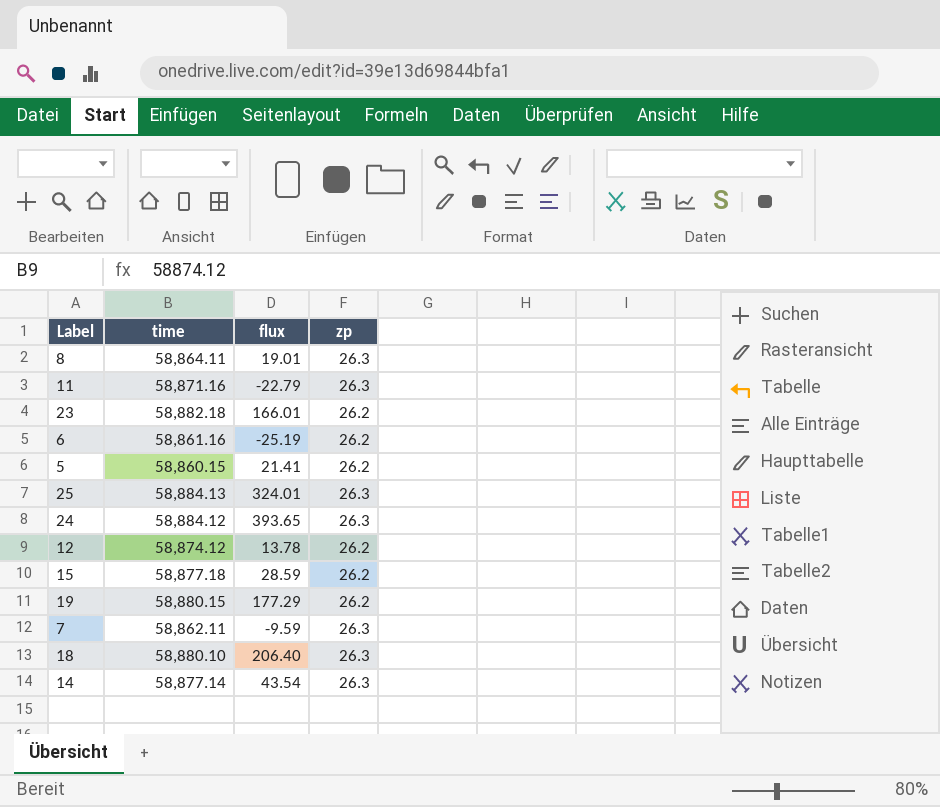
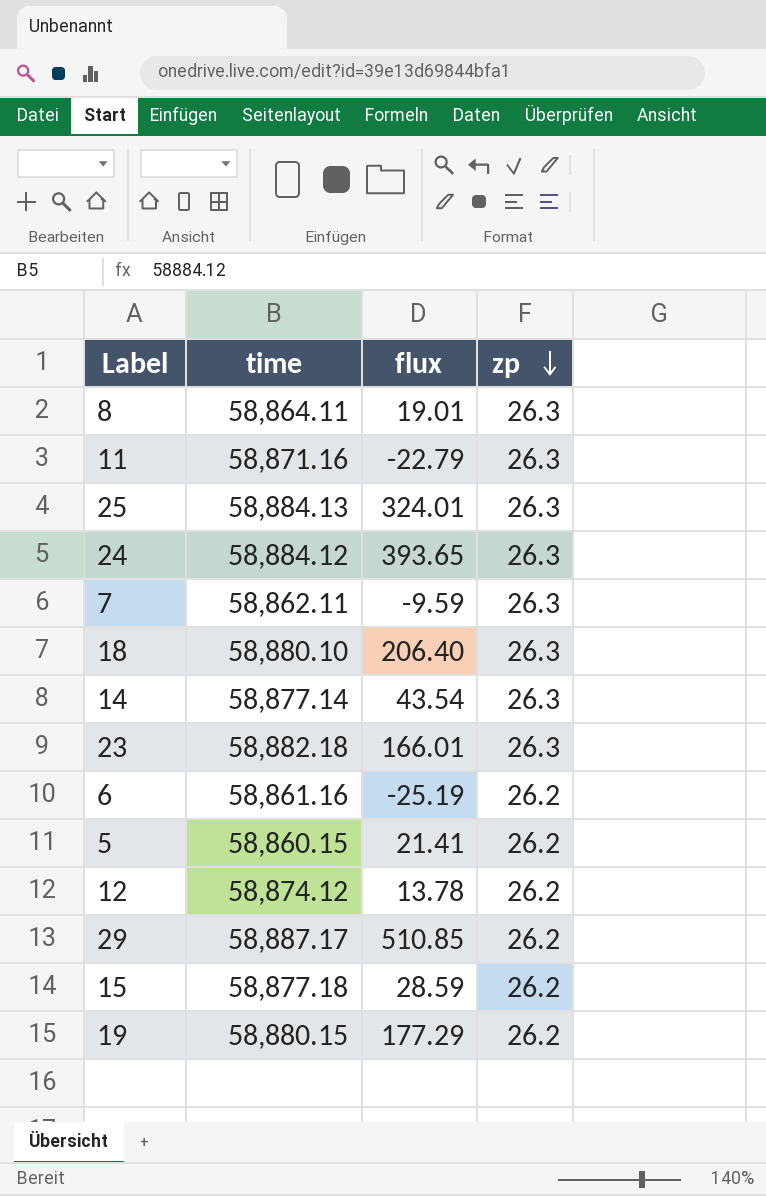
row order: none -> zp descending
23 | zp: 26.2 -> 26.3
row 29: none -> 58,887.17 | 510.85 | 26.2

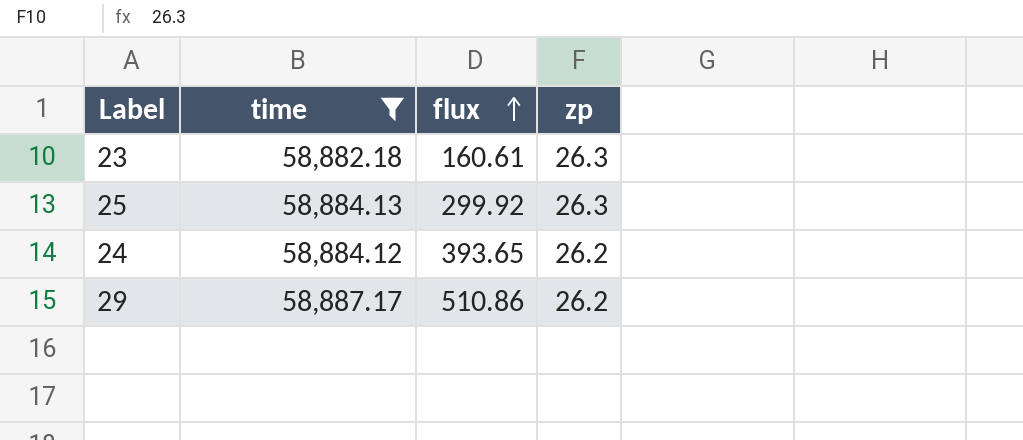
filter: none -> time >= 58,882.18
row order: zp descending -> flux ascending
23 | flux: 166.01 -> 160.61
25 | flux: 324.01 -> 299.92
24 | zp: 26.3 -> 26.2
29 | flux: 510.85 -> 510.86

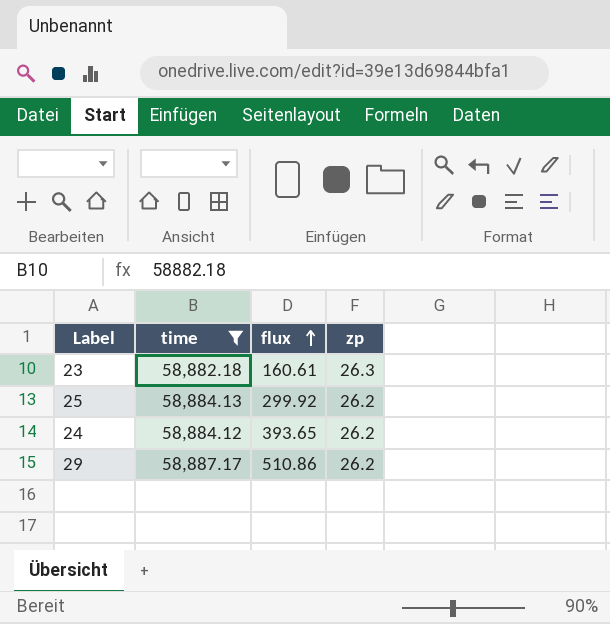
25 | zp: 26.3 -> 26.2

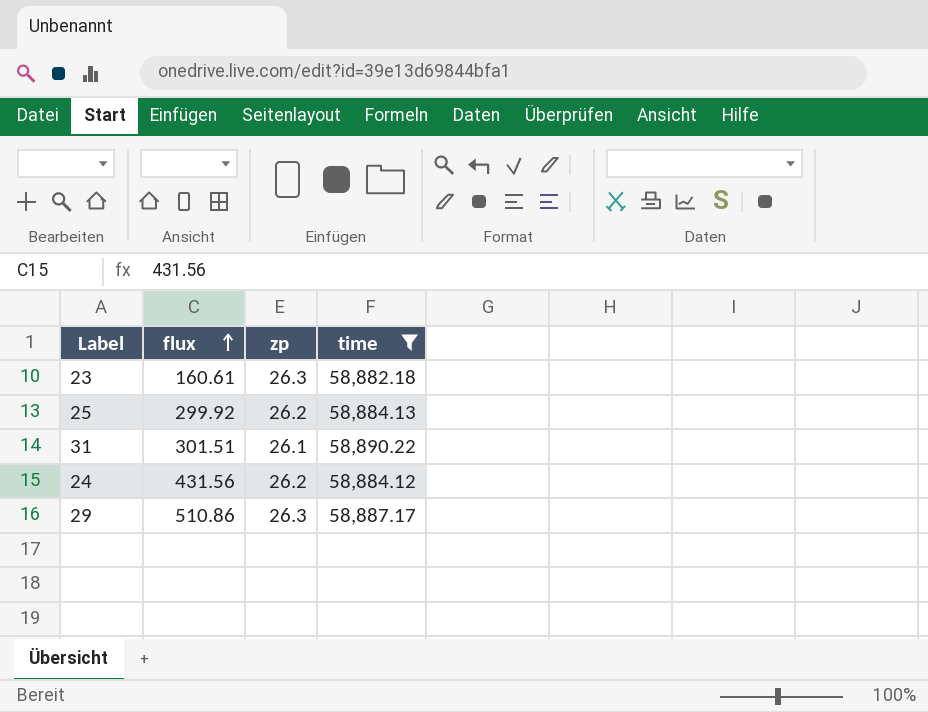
column time | position: 2 -> 4
row 31: none -> 301.51 | 26.1 | 58,890.22
24 | flux: 393.65 -> 431.56
29 | zp: 26.2 -> 26.3

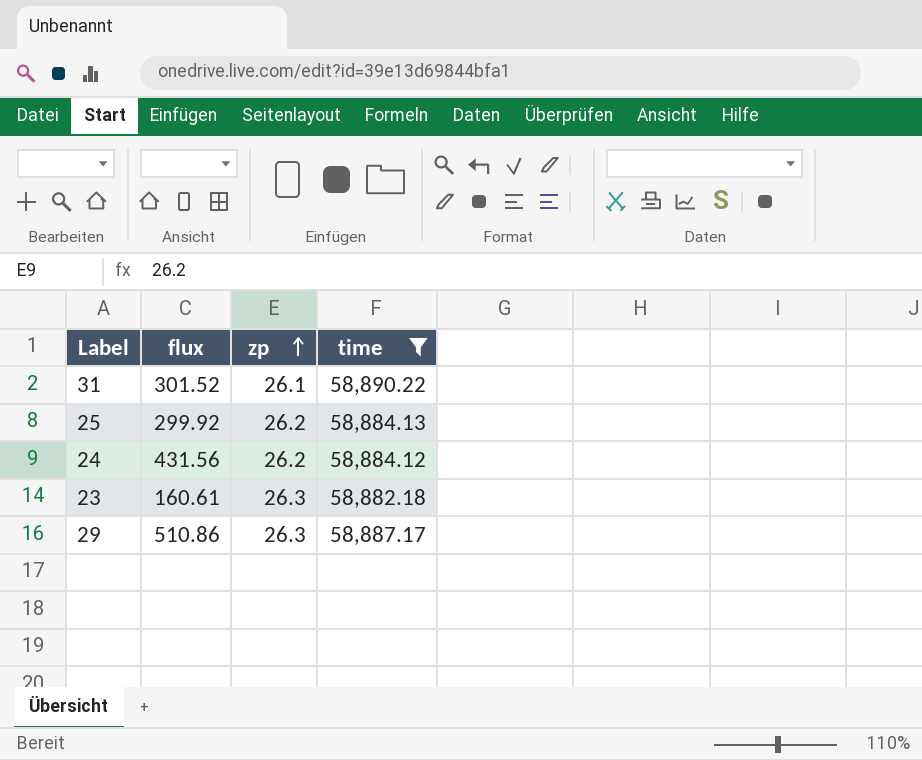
row order: flux ascending -> zp ascending
31 | flux: 301.51 -> 301.52

